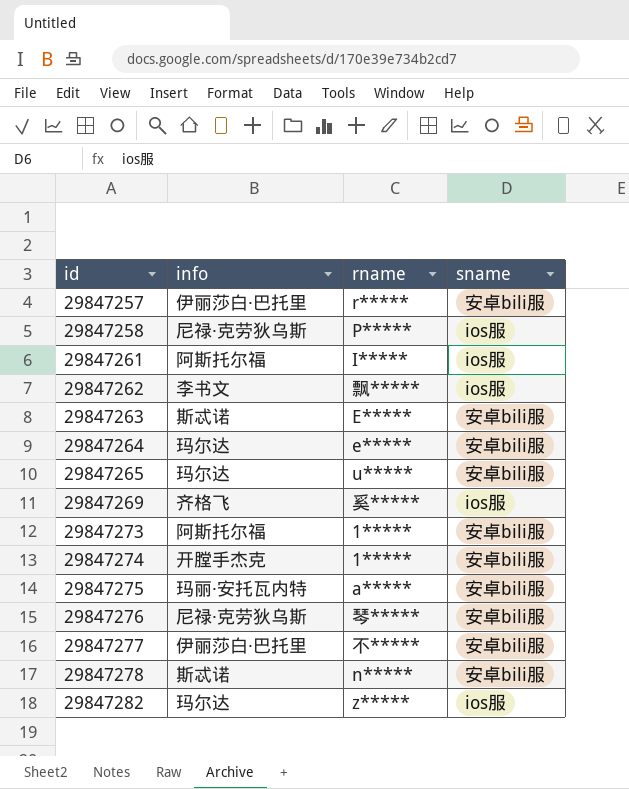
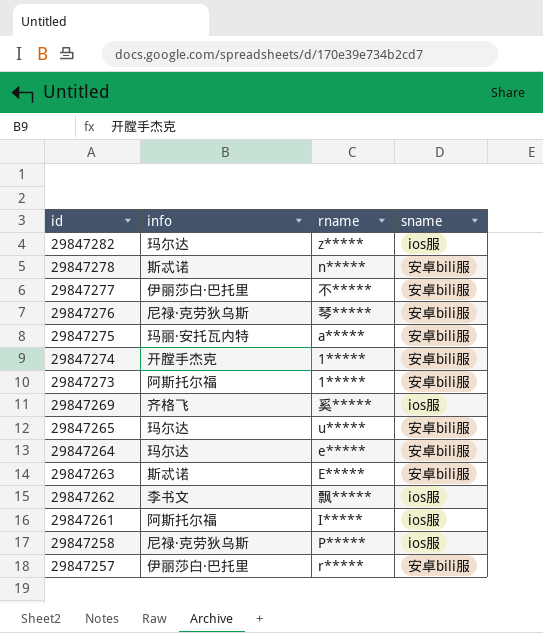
row order: id ascending -> id descending

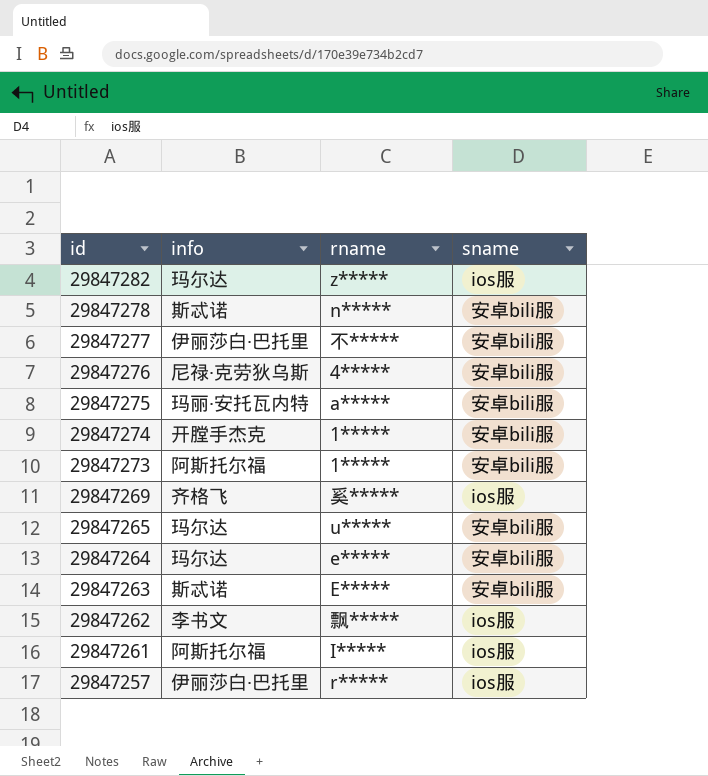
row 29847258: 尼禄·克劳狄乌斯 | P***** | ios服 -> none
29847276 | rname: 琴***** -> 4*****
29847257 | sname: 安卓bili服 -> ios服

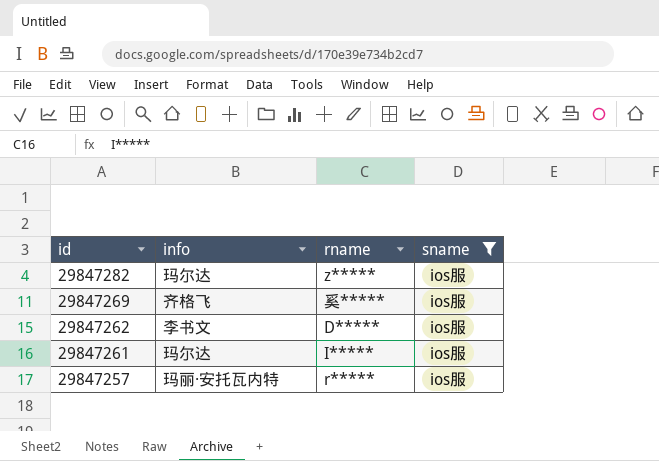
filter: none -> sname = ios服
29847262 | rname: 飘***** -> D*****
29847261 | info: 阿斯托尔福 -> 玛尔达
29847257 | info: 伊丽莎白·巴托里 -> 玛丽·安托瓦内特

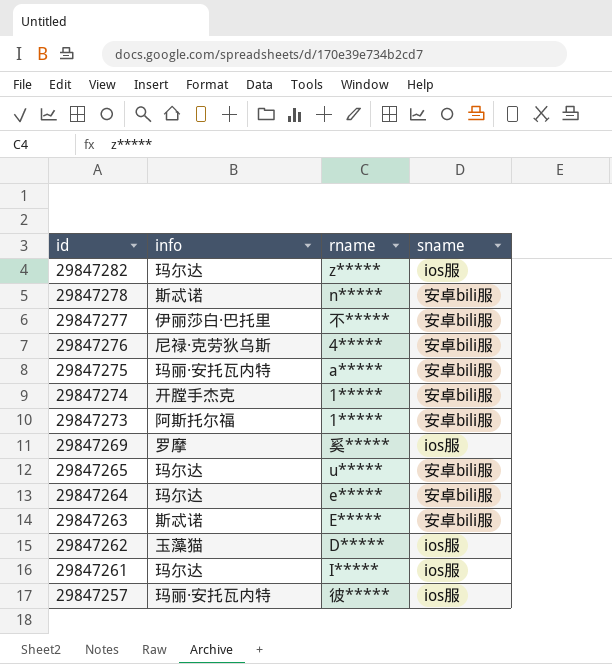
filter: sname = ios服 -> none
29847269 | info: 齐格飞 -> 罗摩
29847262 | info: 李书文 -> 玉藻猫
29847257 | rname: r***** -> 彼*****

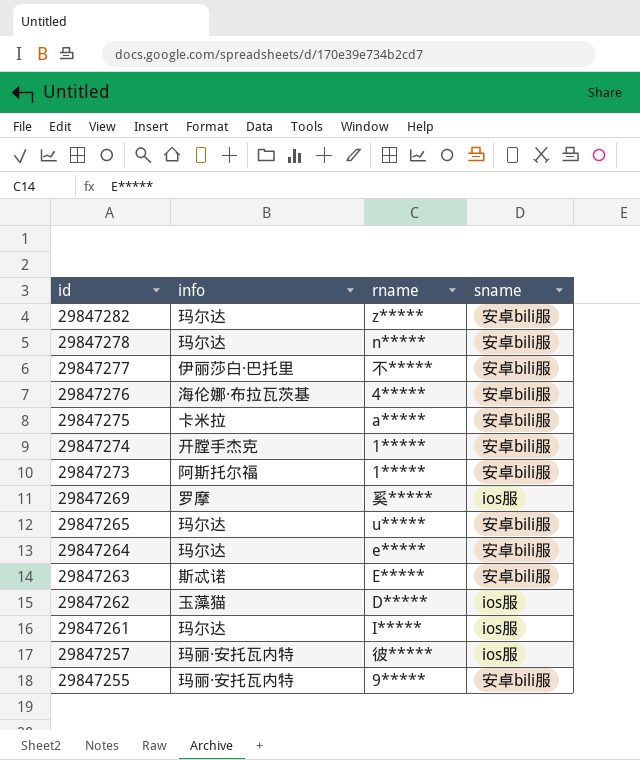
29847282 | sname: ios服 -> 安卓bili服
29847278 | info: 斯忒诺 -> 玛尔达
29847276 | info: 尼禄·克劳狄乌斯 -> 海伦娜·布拉瓦茨基
29847275 | info: 玛丽·安托瓦内特 -> 卡米拉
row 29847255: none -> 玛丽·安托瓦内特 | 9***** | 安卓bili服

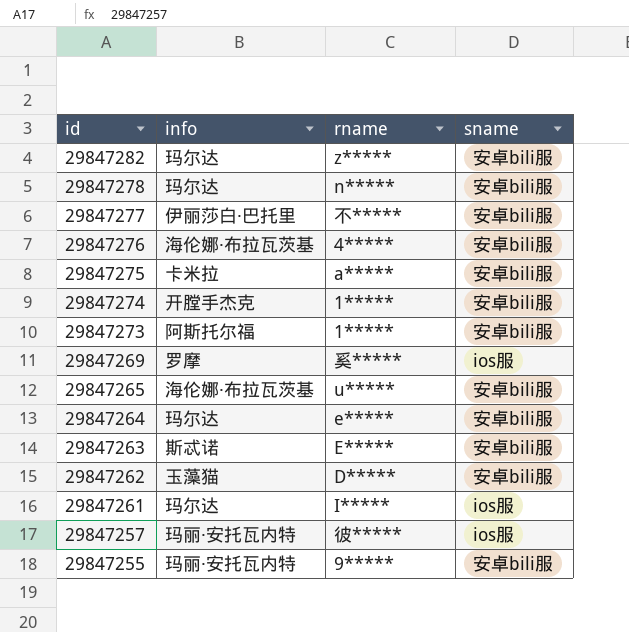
29847265 | info: 玛尔达 -> 海伦娜·布拉瓦茨基
29847262 | sname: ios服 -> 安卓bili服

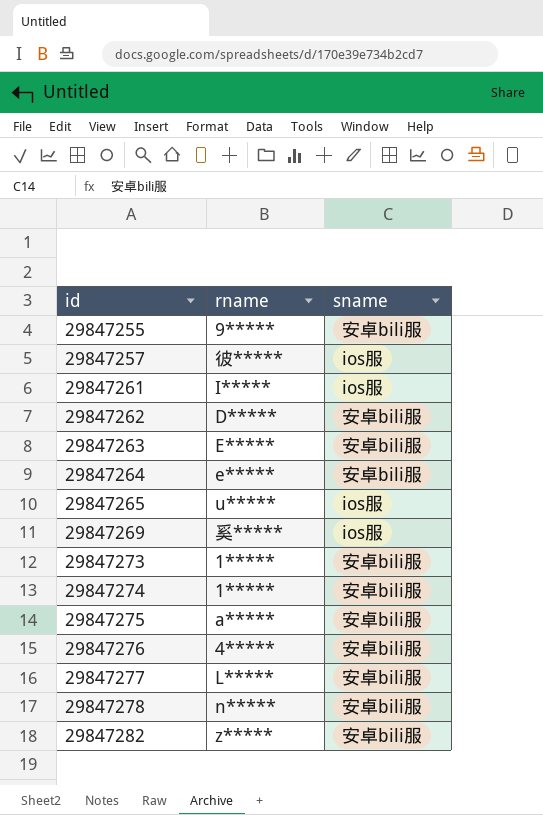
row order: id descending -> id ascending
column info | position: 2 -> none
29847265 | sname: 安卓bili服 -> ios服
29847277 | rname: 不***** -> L*****

